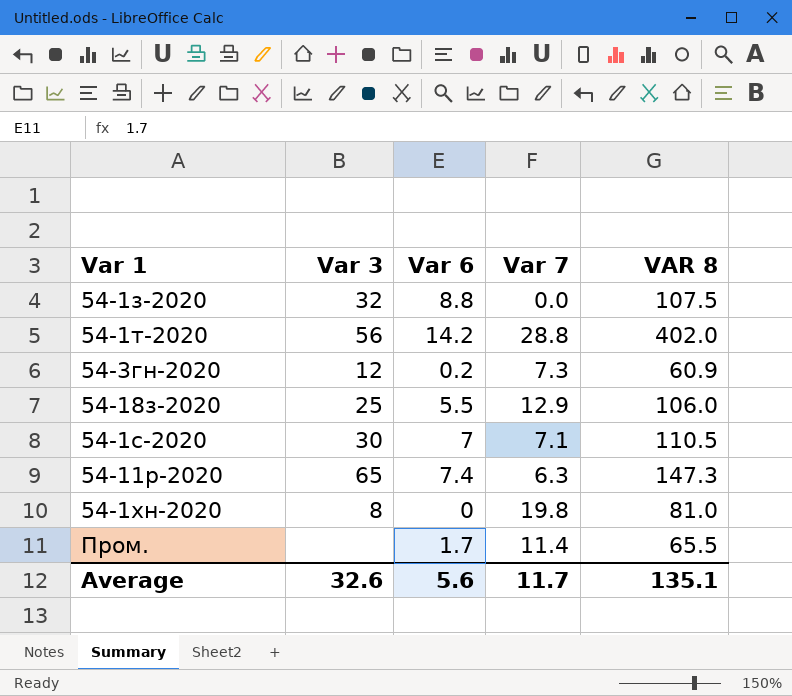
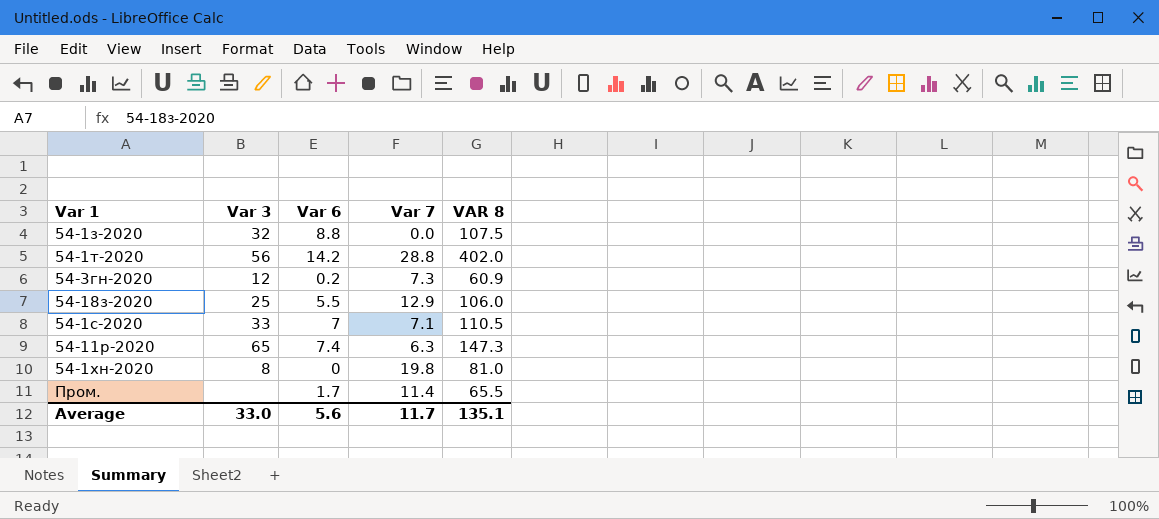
54-1с-2020 | Var 3: 30 -> 33
Average | Var 3: 32.6 -> 33.0

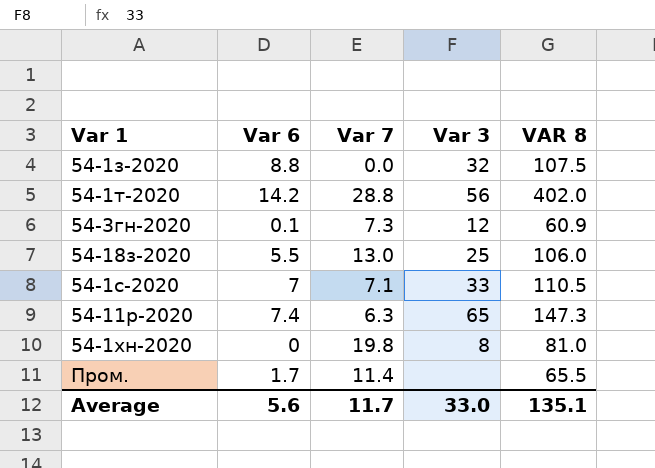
column Var 3 | position: 2 -> 4
54-3гн-2020 | Var 6: 0.2 -> 0.1
54-18з-2020 | Var 7: 12.9 -> 13.0

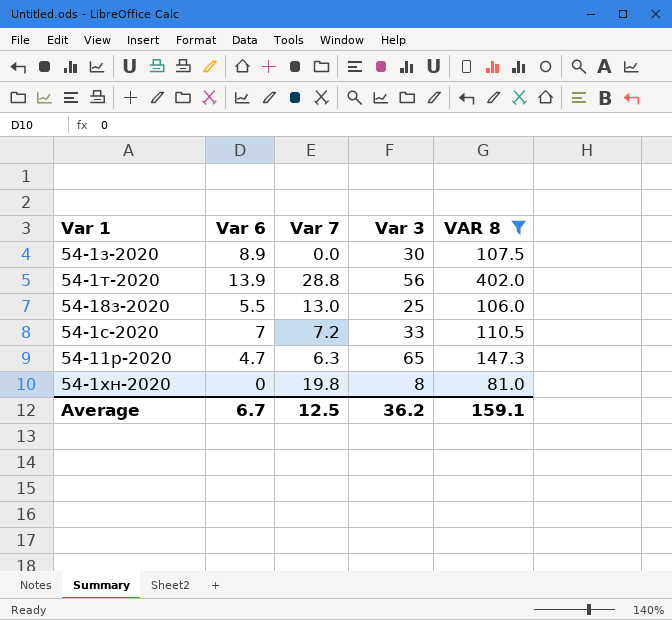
filter: none -> VAR 8 >= 81.0
54-1з-2020 | Var 6: 8.8 -> 8.9
54-1з-2020 | Var 3: 32 -> 30
54-1т-2020 | Var 6: 14.2 -> 13.9
54-1с-2020 | Var 7: 7.1 -> 7.2
54-11р-2020 | Var 6: 7.4 -> 4.7
Average | Var 6: 5.6 -> 6.7
Average | Var 7: 11.7 -> 12.5
Average | Var 3: 33.0 -> 36.2
Average | VAR 8: 135.1 -> 159.1

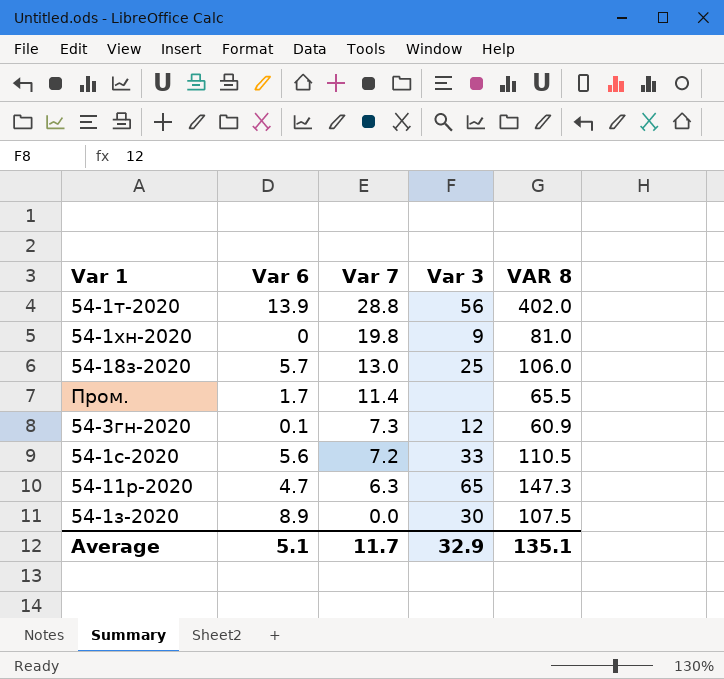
filter: VAR 8 >= 81.0 -> none
row order: none -> Var 7 descending
54-1хн-2020 | Var 3: 8 -> 9
54-18з-2020 | Var 6: 5.5 -> 5.7
54-1с-2020 | Var 6: 7 -> 5.6
Average | Var 6: 6.7 -> 5.1
Average | Var 7: 12.5 -> 11.7
Average | Var 3: 36.2 -> 32.9
Average | VAR 8: 159.1 -> 135.1

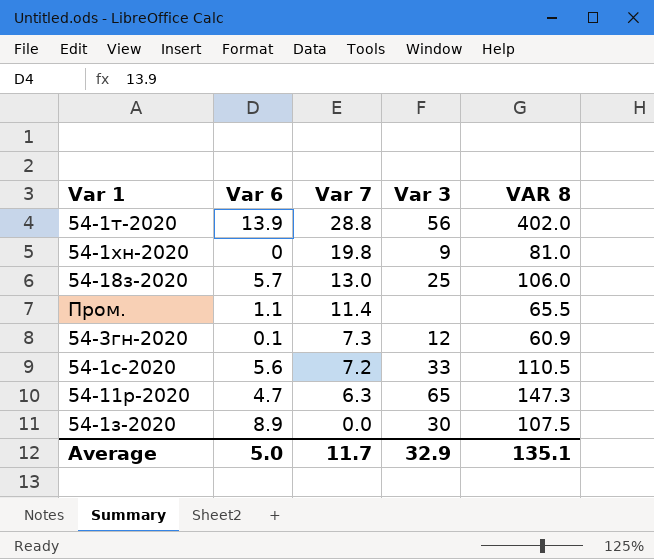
Пром. | Var 6: 1.7 -> 1.1
Average | Var 6: 5.1 -> 5.0

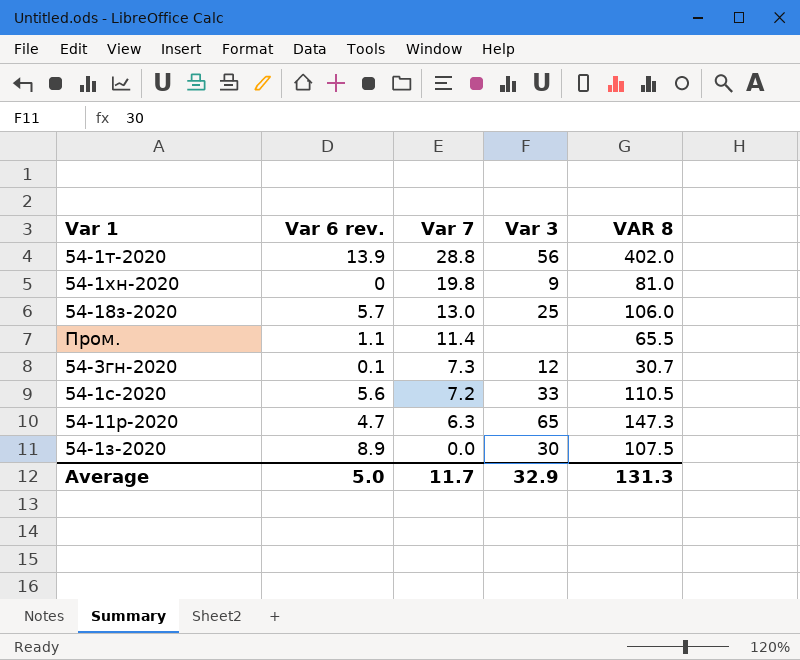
column name: Var 6 -> Var 6 rev.
54-3гн-2020 | VAR 8: 60.9 -> 30.7
Average | VAR 8: 135.1 -> 131.3

